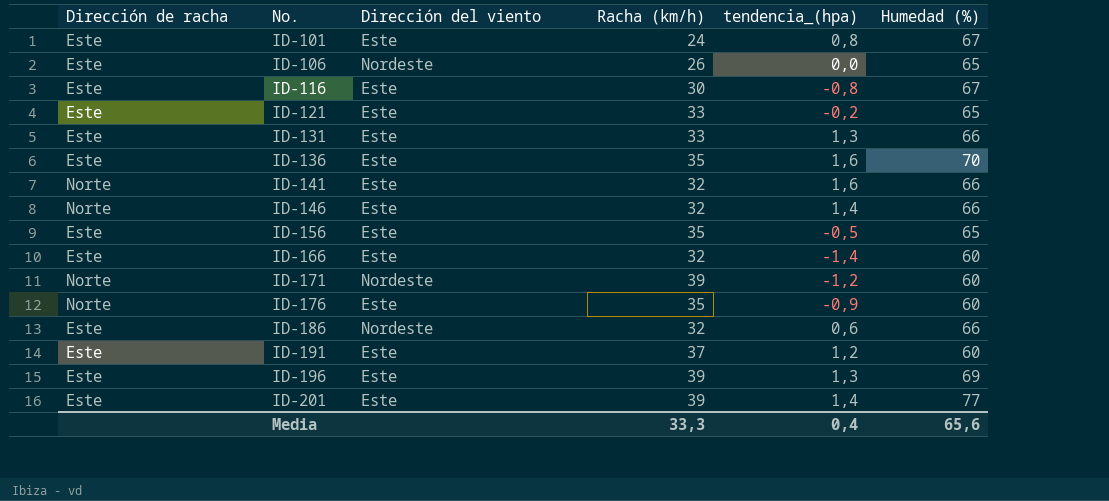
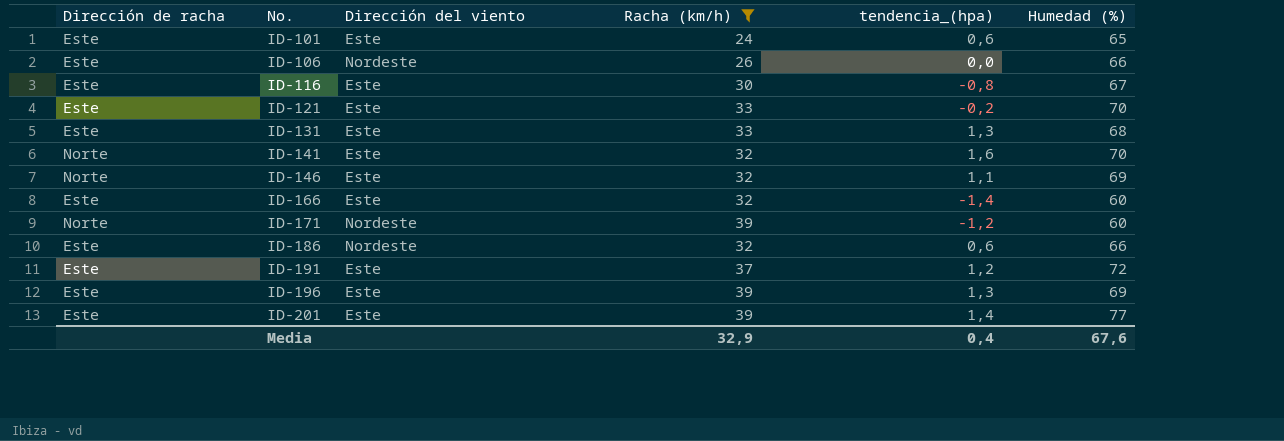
filter: none -> Racha (km/h) != 35
ID-101 | tendencia_(hpa): 0,8 -> 0,6
ID-101 | Humedad (%): 67 -> 65
ID-106 | Humedad (%): 65 -> 66
ID-121 | Humedad (%): 65 -> 70
ID-131 | Humedad (%): 66 -> 68
ID-141 | Humedad (%): 66 -> 70
ID-146 | tendencia_(hpa): 1,4 -> 1,1
ID-146 | Humedad (%): 66 -> 69
ID-191 | Humedad (%): 60 -> 72
Media | Racha (km/h): 33,3 -> 32,9
Media | Humedad (%): 65,6 -> 67,6

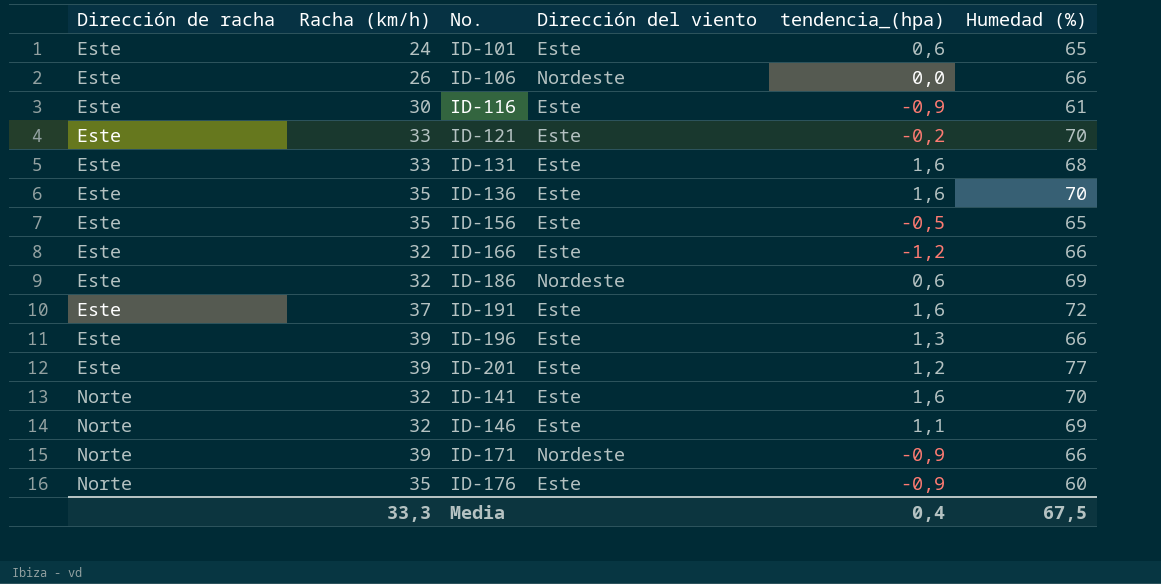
filter: Racha (km/h) != 35 -> none
row order: No. ascending -> Dirección de racha ascending
column Racha (km/h) | position: 4 -> 2
ID-116 | tendencia_(hpa): -0,8 -> -0,9
ID-116 | Humedad (%): 67 -> 61
ID-131 | tendencia_(hpa): 1,3 -> 1,6
ID-166 | tendencia_(hpa): -1,4 -> -1,2
ID-166 | Humedad (%): 60 -> 66
ID-186 | Humedad (%): 66 -> 69
ID-191 | tendencia_(hpa): 1,2 -> 1,6
ID-196 | Humedad (%): 69 -> 66
ID-201 | tendencia_(hpa): 1,4 -> 1,2
ID-171 | tendencia_(hpa): -1,2 -> -0,9
ID-171 | Humedad (%): 60 -> 66
Media | Racha (km/h): 32,9 -> 33,3
Media | Humedad (%): 67,6 -> 67,5

